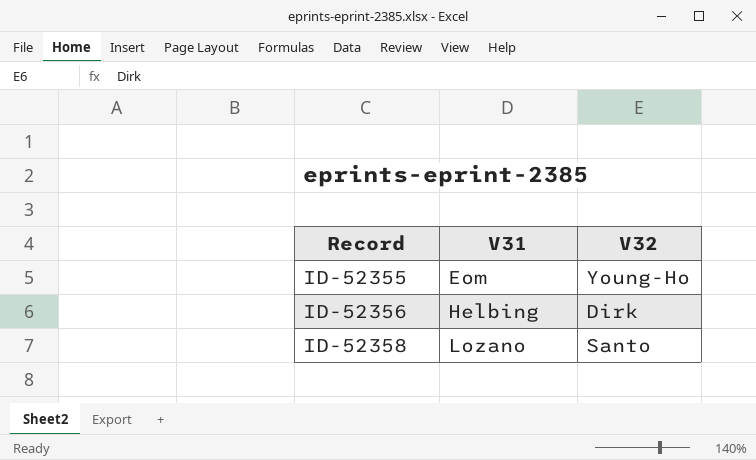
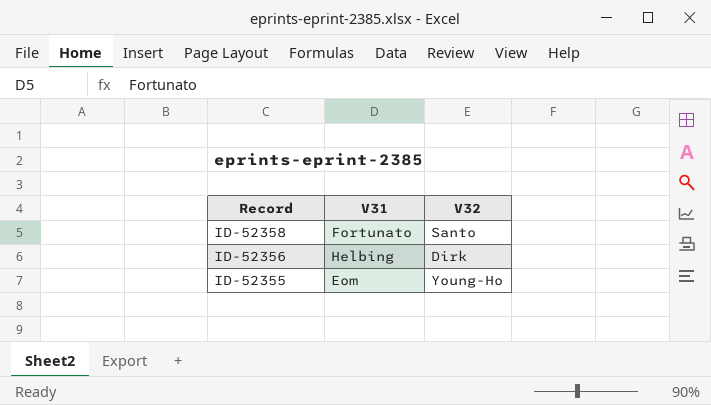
row order: Record ascending -> Record descending
ID-52358 | V31: Lozano -> Fortunato

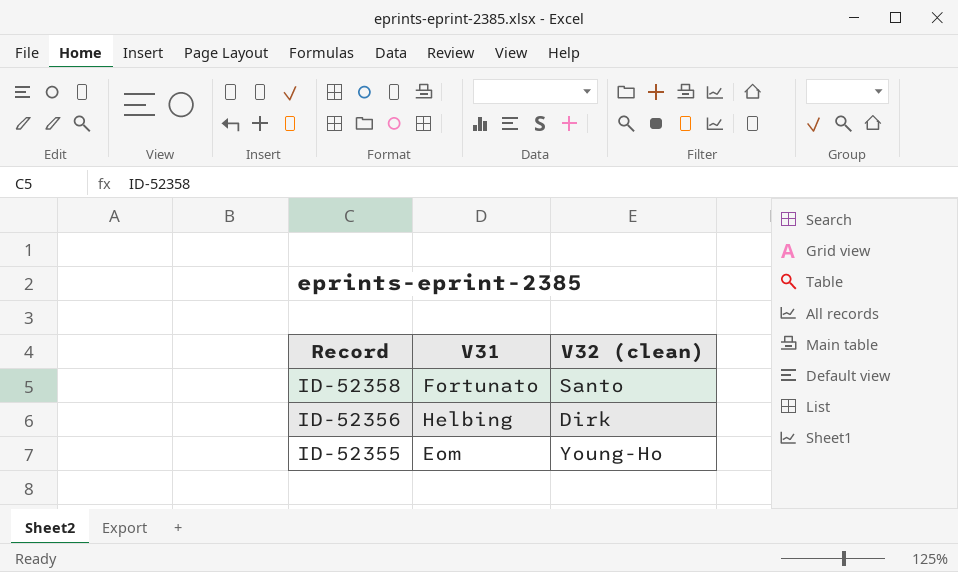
column name: V32 -> V32 (clean)

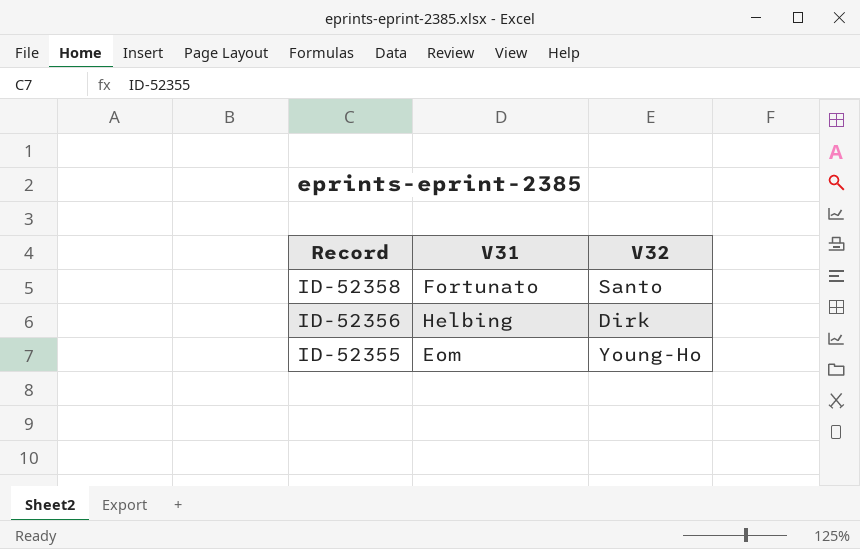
column name: V32 (clean) -> V32

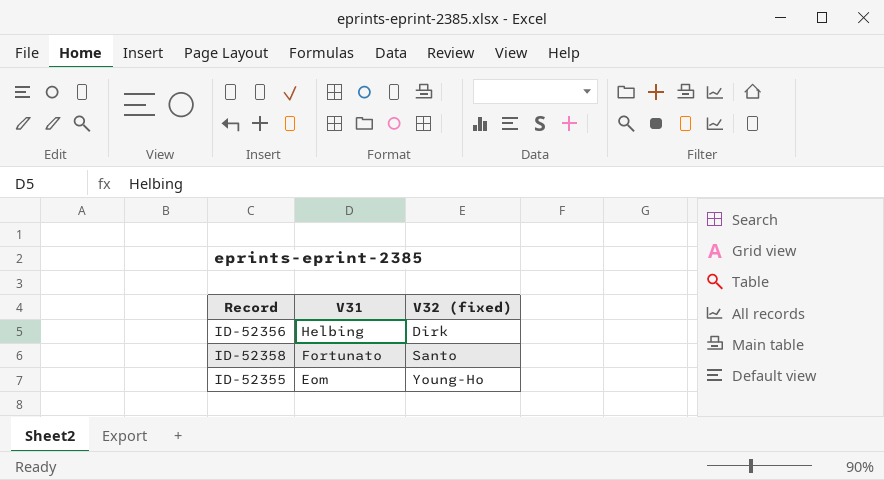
row order: Record descending -> V31 descending
column name: V32 -> V32 (fixed)

